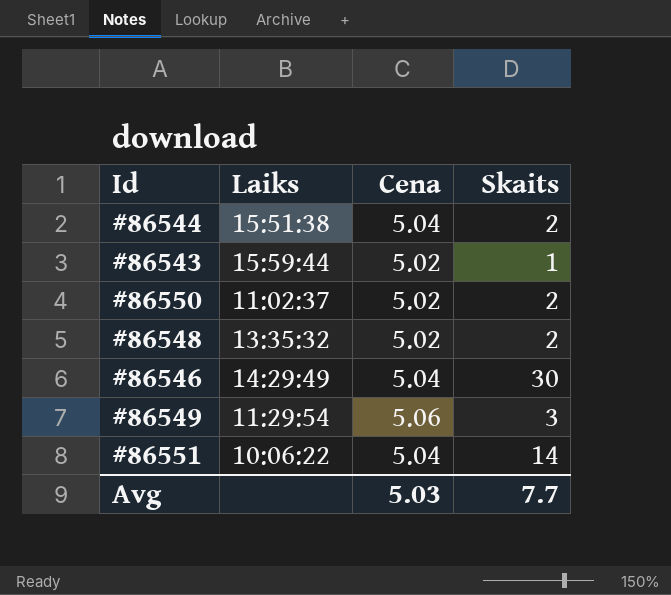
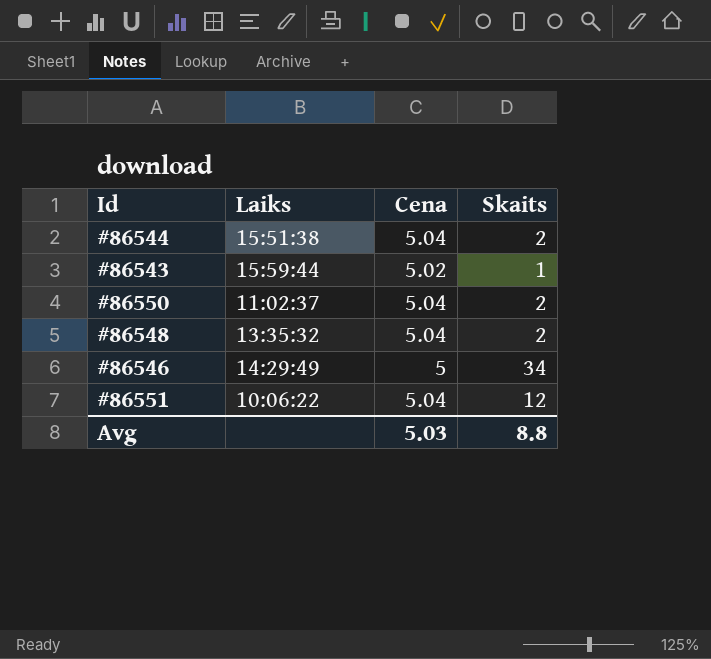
row #86549: 11:29:54 | 5.06 | 3 -> none
#86550 | Cena: 5.02 -> 5.04
#86548 | Cena: 5.02 -> 5.04
#86546 | Cena: 5.04 -> 5
#86546 | Skaits: 30 -> 34
#86551 | Skaits: 14 -> 12
Avg | Skaits: 7.7 -> 8.8

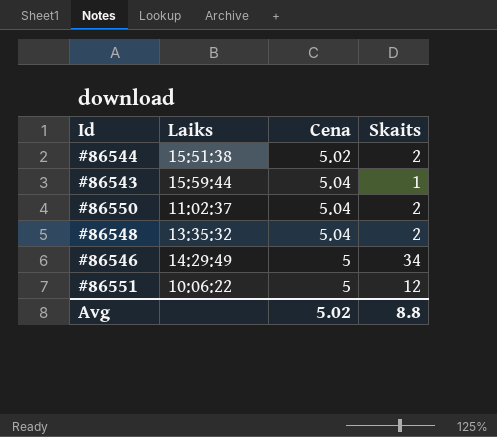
#86544 | Cena: 5.04 -> 5.02
#86543 | Cena: 5.02 -> 5.04
#86551 | Cena: 5.04 -> 5
Avg | Cena: 5.03 -> 5.02

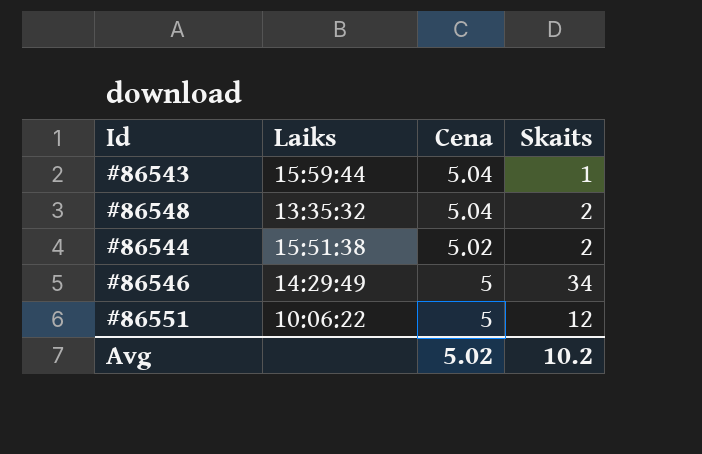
row order: none -> Cena descending
row #86550: 11:02:37 | 5.04 | 2 -> none
Avg | Skaits: 8.8 -> 10.2

